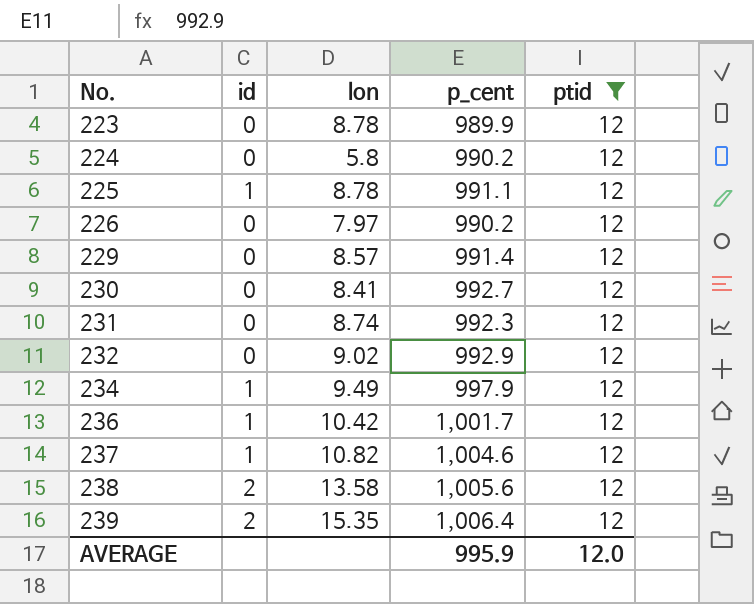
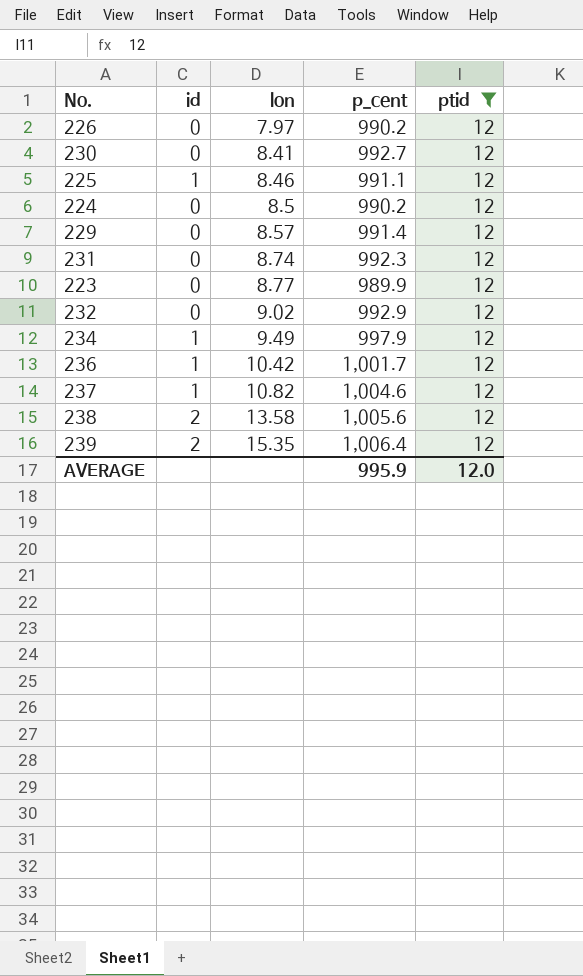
row order: No. ascending -> lon ascending
225 | lon: 8.78 -> 8.46
224 | lon: 5.8 -> 8.5
223 | lon: 8.78 -> 8.77

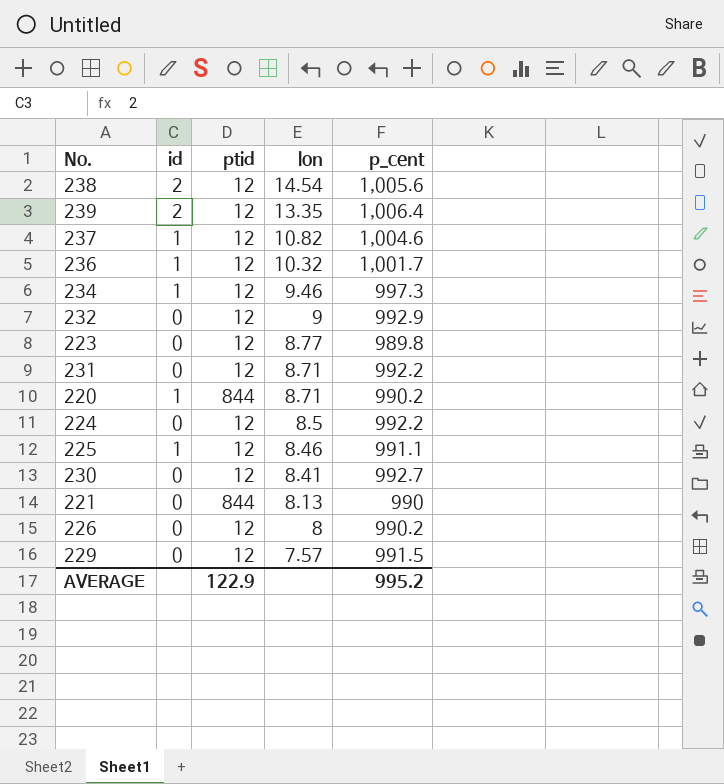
filter: ptid = 12 -> none
row order: lon ascending -> lon descending
column ptid | position: 5 -> 3
238 | lon: 13.58 -> 14.54
239 | lon: 15.35 -> 13.35
236 | lon: 10.42 -> 10.32
234 | lon: 9.49 -> 9.46
234 | p_cent: 997.9 -> 997.3
232 | lon: 9.02 -> 9
223 | p_cent: 989.9 -> 989.8
231 | lon: 8.74 -> 8.71
231 | p_cent: 992.3 -> 992.2
224 | p_cent: 990.2 -> 992.2
226 | lon: 7.97 -> 8
229 | lon: 8.57 -> 7.57
229 | p_cent: 991.4 -> 991.5
AVERAGE | ptid: 12.0 -> 122.9
AVERAGE | p_cent: 995.9 -> 995.2

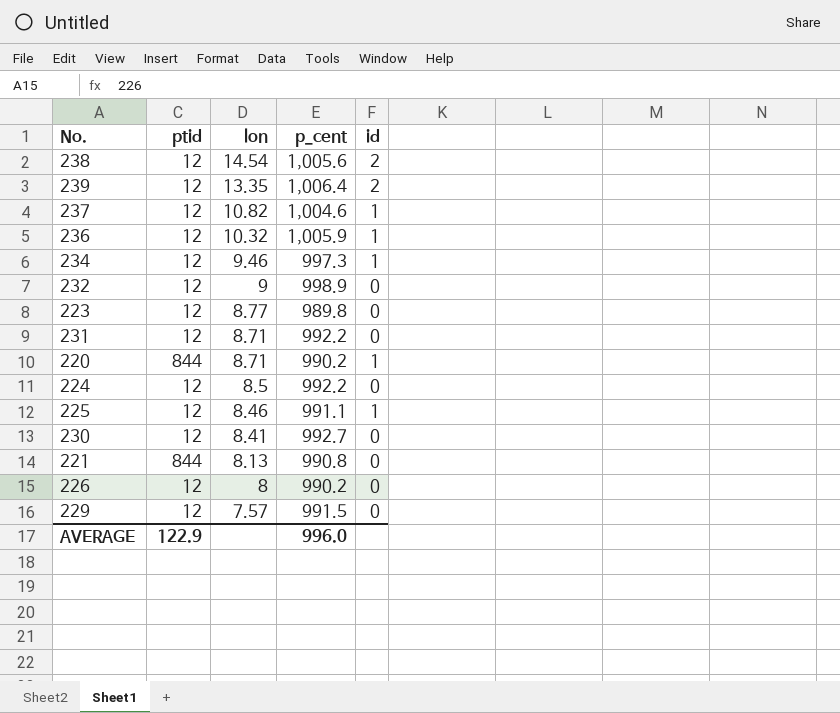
column id | position: 2 -> 5
236 | p_cent: 1,001.7 -> 1,005.9
232 | p_cent: 992.9 -> 998.9
221 | p_cent: 990 -> 990.8
AVERAGE | p_cent: 995.2 -> 996.0

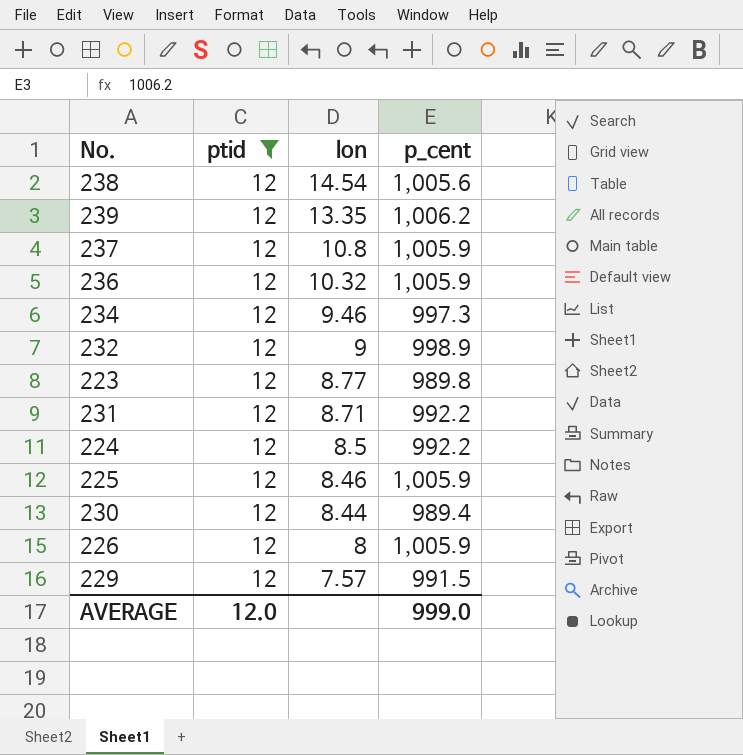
filter: none -> ptid = 12
column id | position: 5 -> none
239 | p_cent: 1,006.4 -> 1,006.2
237 | lon: 10.82 -> 10.8
237 | p_cent: 1,004.6 -> 1,005.9
225 | p_cent: 991.1 -> 1,005.9
230 | lon: 8.41 -> 8.44
230 | p_cent: 992.7 -> 989.4
226 | p_cent: 990.2 -> 1,005.9
AVERAGE | ptid: 122.9 -> 12.0
AVERAGE | p_cent: 996.0 -> 999.0

